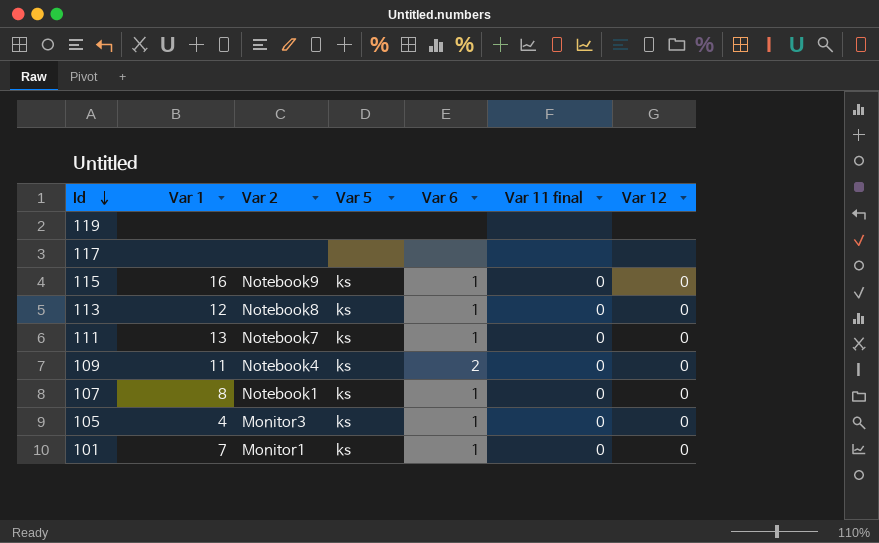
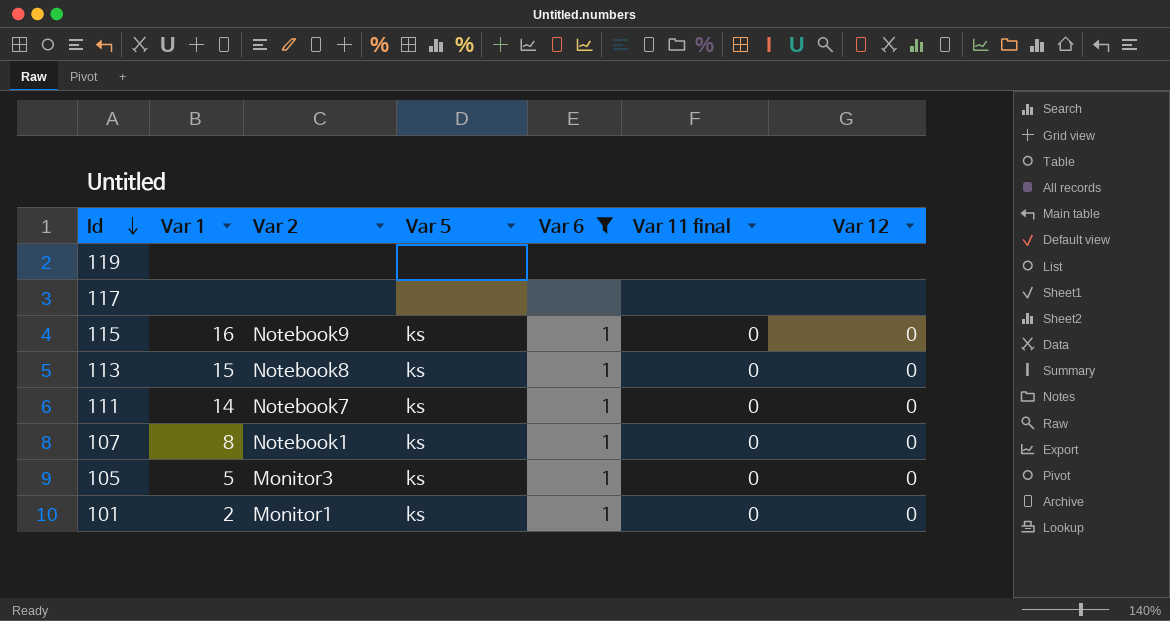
filter: none -> Var 6 != 2
113 | Var 1: 12 -> 15
111 | Var 1: 13 -> 14
105 | Var 1: 4 -> 5
101 | Var 1: 7 -> 2

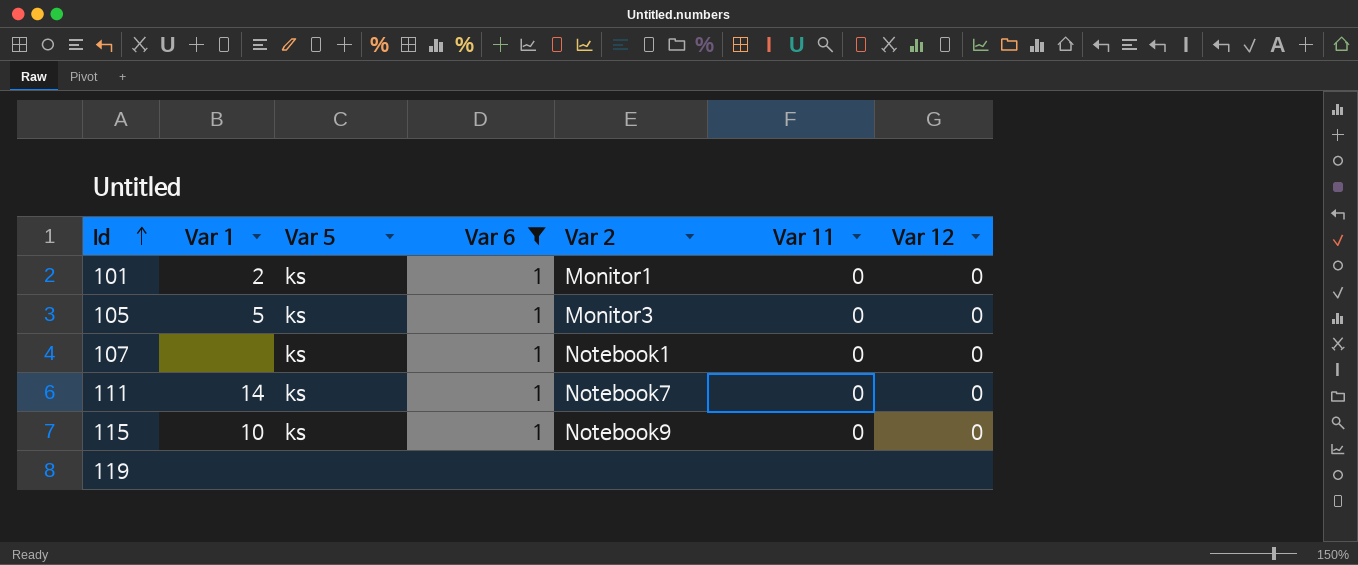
row order: Id descending -> Id ascending
column Var 2 | position: 3 -> 5
column name: Var 11 final -> Var 11
row 117: none | none | none | none | none | none -> none
row 113: 15 | Notebook8 | ks | 1 | 0 | 0 -> none
107 | Var 1: 8 -> none
115 | Var 1: 16 -> 10

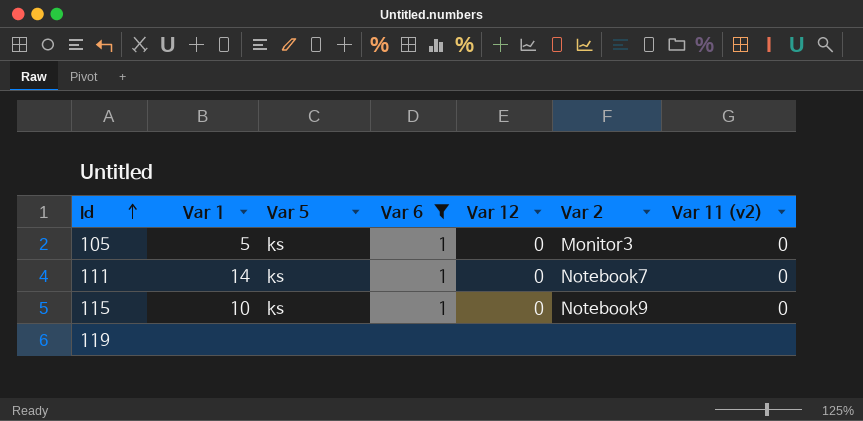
column Var 12 | position: 7 -> 5
column name: Var 11 -> Var 11 (v2)
row 101: 2 | ks | 1 | Monitor1 | 0 | 0 -> none
row 107: none | ks | 1 | Notebook1 | 0 | 0 -> none

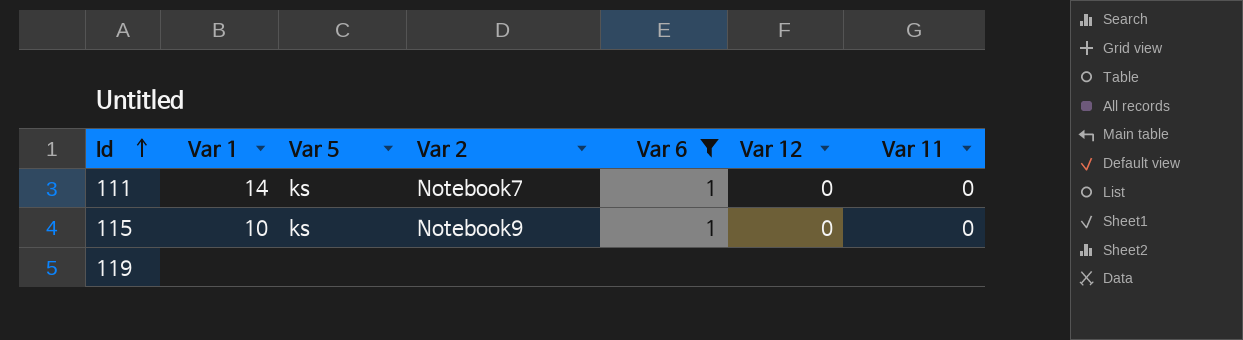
column Var 2 | position: 6 -> 4
column name: Var 11 (v2) -> Var 11
row 105: 5 | ks | 1 | 0 | Monitor3 | 0 -> none

